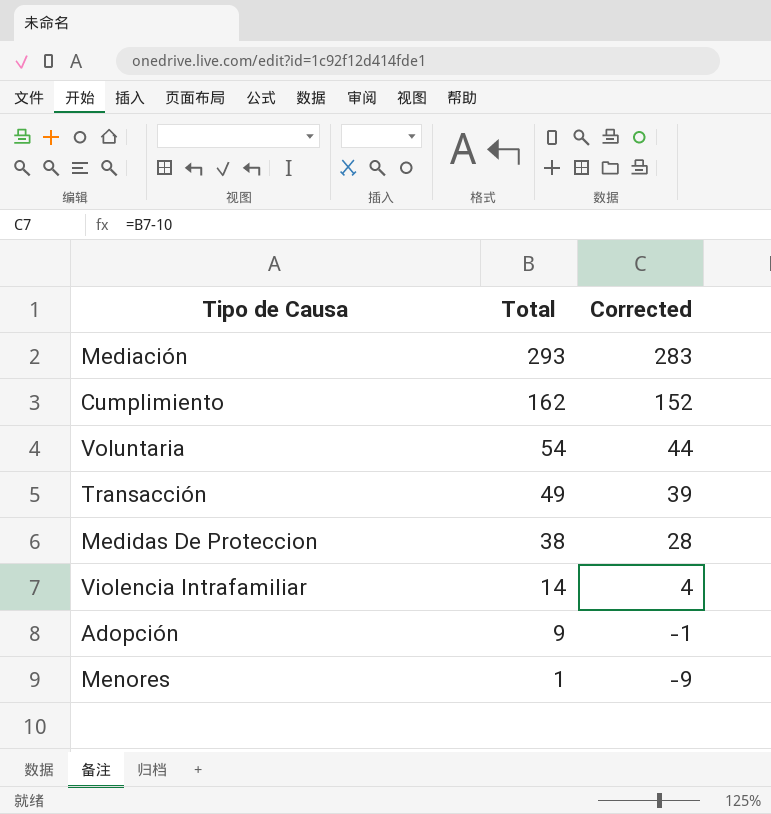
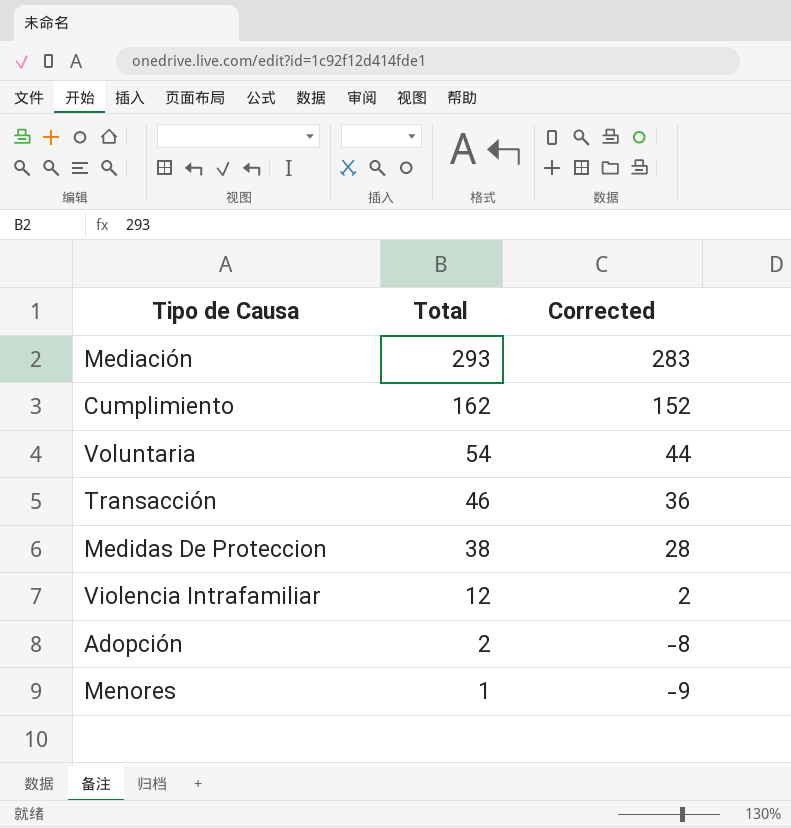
Transacción | Total: 49 -> 46
Transacción | Corrected: 39 -> 36
Violencia Intrafamiliar | Total: 14 -> 12
Violencia Intrafamiliar | Corrected: 4 -> 2
Adopción | Total: 9 -> 2
Adopción | Corrected: -1 -> -8

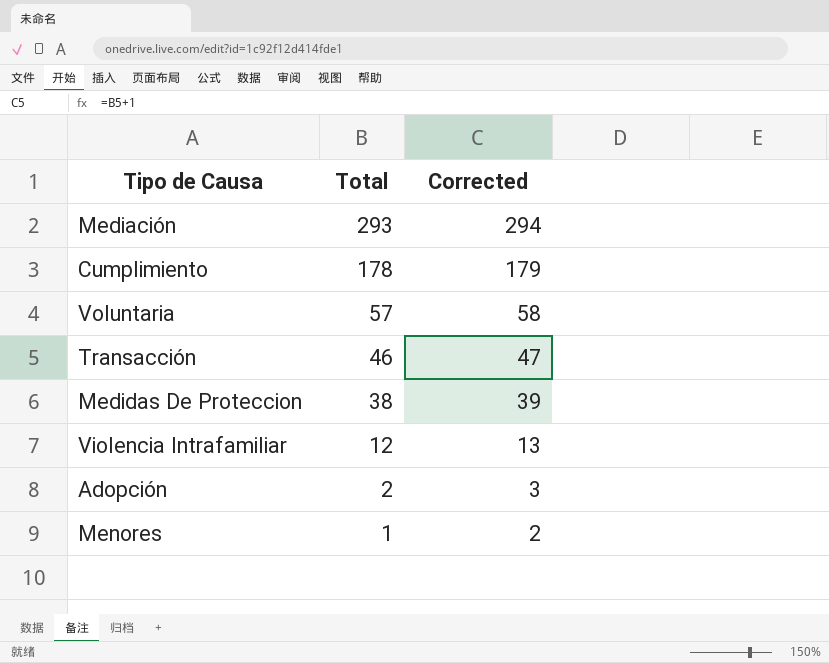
column Corrected | formula: [Total] - 10 -> [Total] + 1
Cumplimiento | Total: 162 -> 178
Voluntaria | Total: 54 -> 57

